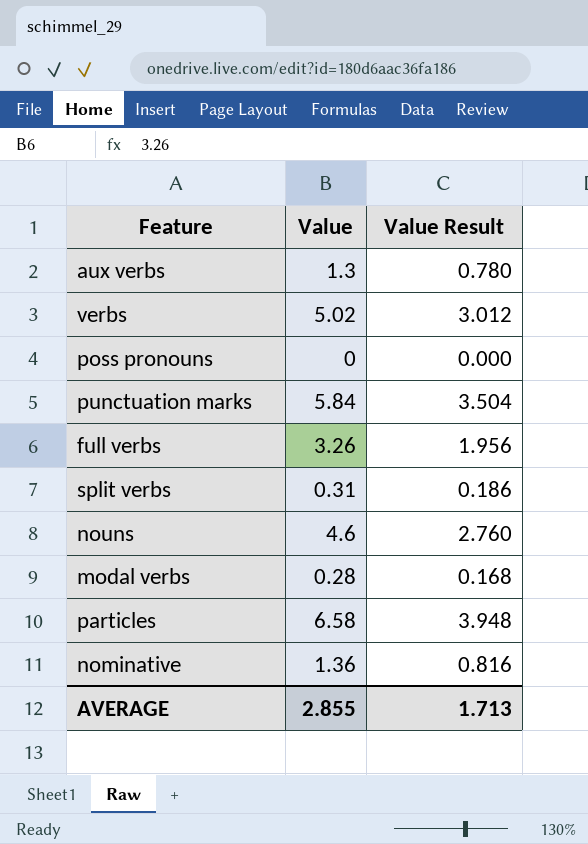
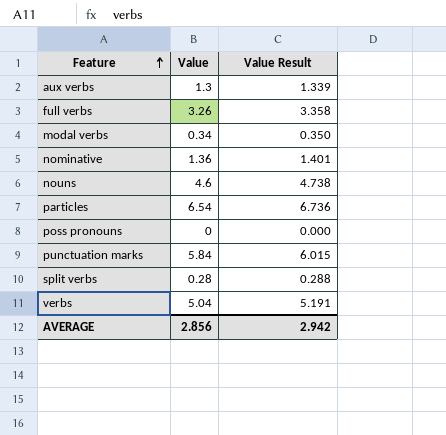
row order: none -> Feature ascending
column Value Result | formula: [Value] * 0.6 -> [Value] * 1.03
modal verbs | Value: 0.28 -> 0.34
particles | Value: 6.58 -> 6.54
split verbs | Value: 0.31 -> 0.28
verbs | Value: 5.02 -> 5.04
AVERAGE | Value: 2.855 -> 2.856
AVERAGE | Value Result: 1.713 -> 2.942

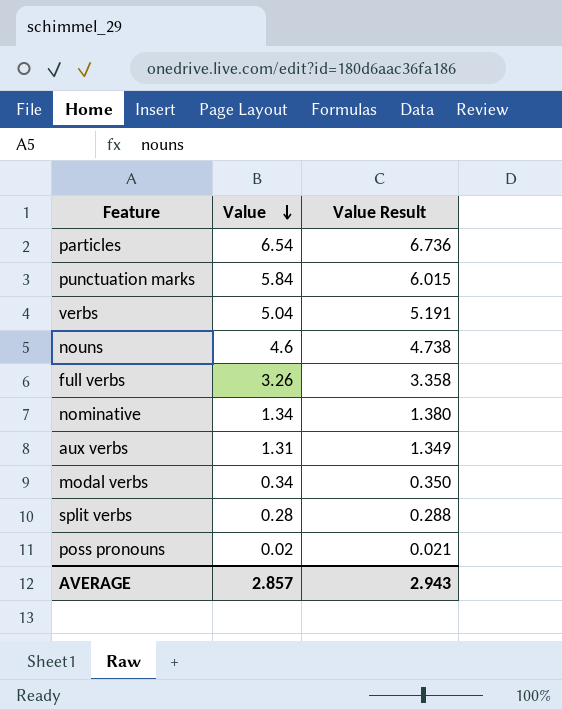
row order: Feature ascending -> Value descending
nominative | Value: 1.36 -> 1.34
nominative | Value Result: 1.401 -> 1.380
aux verbs | Value: 1.3 -> 1.31
aux verbs | Value Result: 1.339 -> 1.349
poss pronouns | Value: 0 -> 0.02
poss pronouns | Value Result: 0.000 -> 0.021
AVERAGE | Value: 2.856 -> 2.857
AVERAGE | Value Result: 2.942 -> 2.943

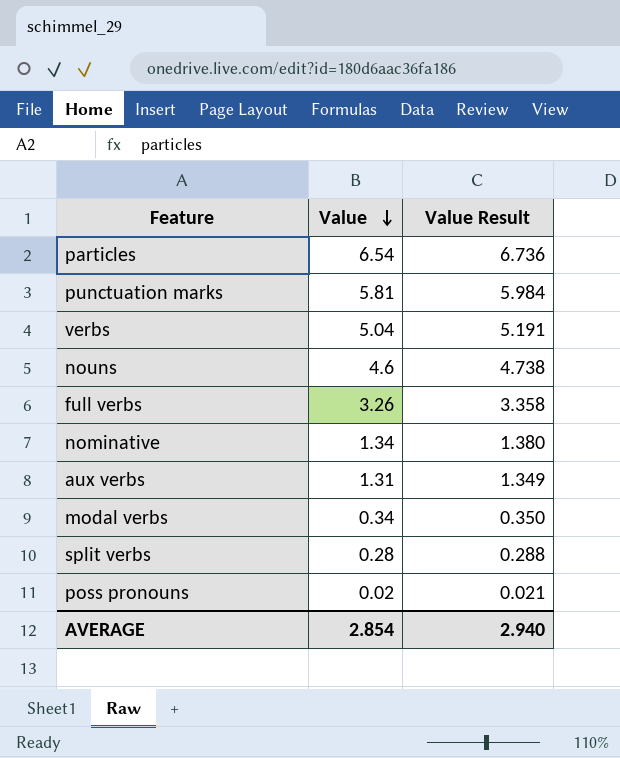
punctuation marks | Value: 5.84 -> 5.81
punctuation marks | Value Result: 6.015 -> 5.984
AVERAGE | Value: 2.857 -> 2.854
AVERAGE | Value Result: 2.943 -> 2.940

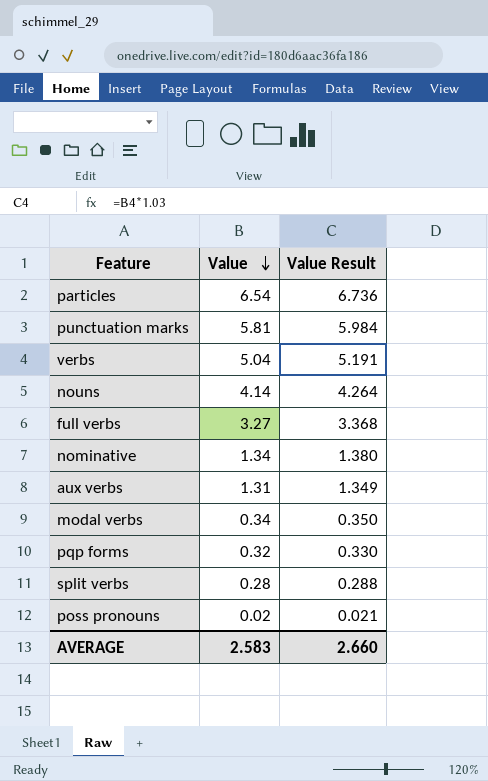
nouns | Value: 4.6 -> 4.14
nouns | Value Result: 4.738 -> 4.264
full verbs | Value: 3.26 -> 3.27
full verbs | Value Result: 3.358 -> 3.368
row pqp forms: none -> 0.32 | 0.330
AVERAGE | Value: 2.854 -> 2.583
AVERAGE | Value Result: 2.940 -> 2.660

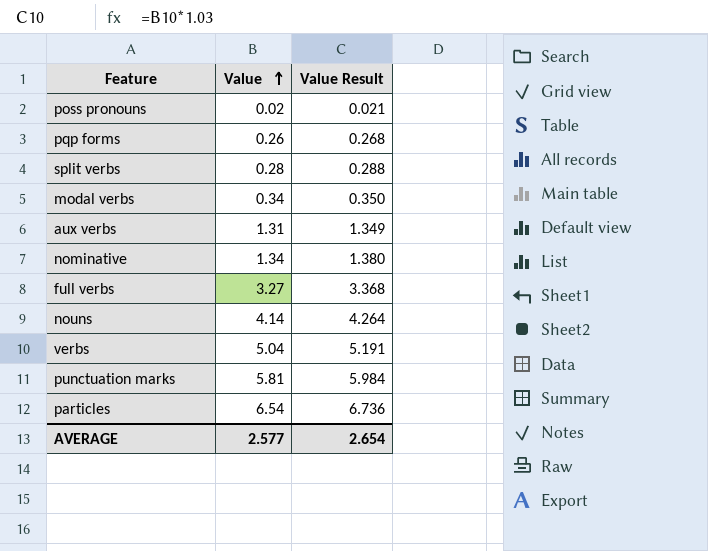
row order: Value descending -> Value ascending
pqp forms | Value: 0.32 -> 0.26
pqp forms | Value Result: 0.330 -> 0.268
AVERAGE | Value: 2.583 -> 2.577
AVERAGE | Value Result: 2.660 -> 2.654

